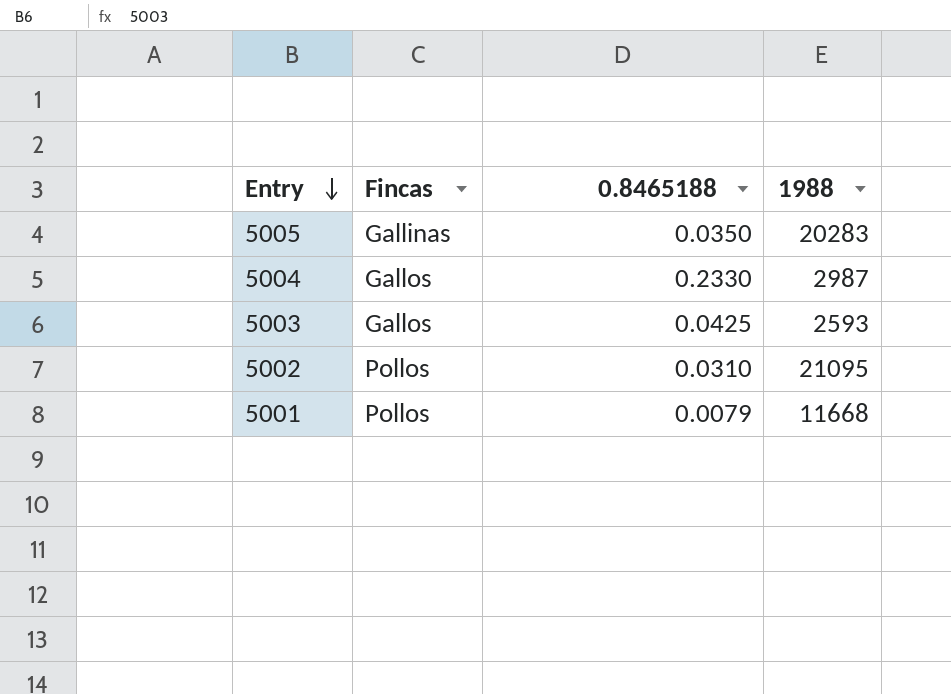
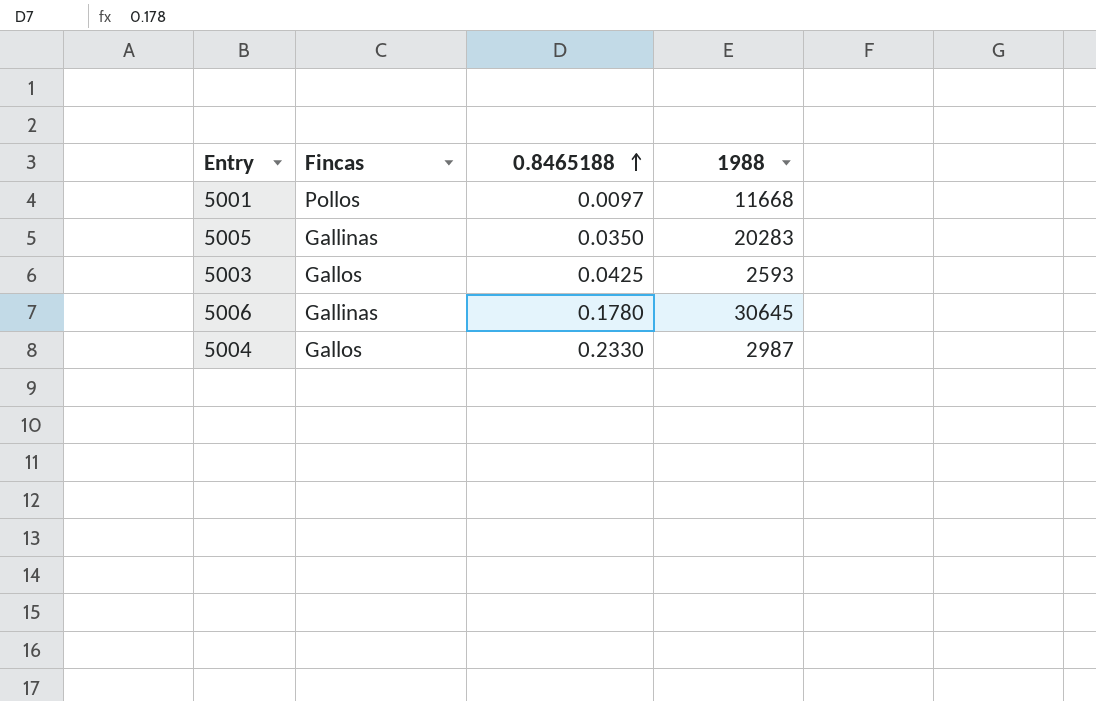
row order: Entry descending -> 0.8465188 ascending
row 5002: Pollos | 0.0310 | 21095 -> none
5001 | 0.8465188: 0.0079 -> 0.0097
row 5006: none -> Gallinas | 0.1780 | 30645

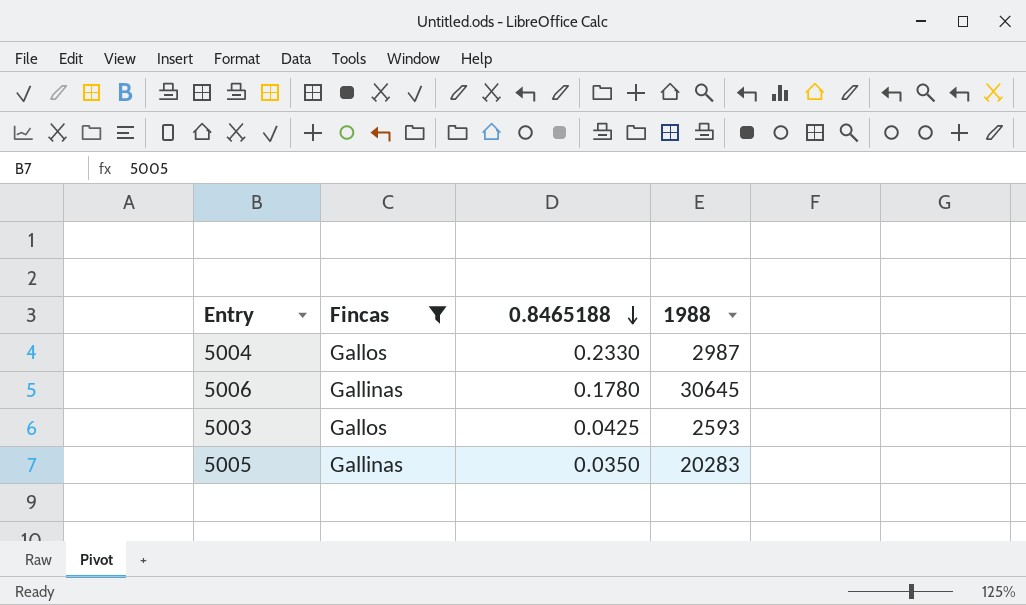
filter: none -> Fincas != Pollos
row order: 0.8465188 ascending -> 0.8465188 descending

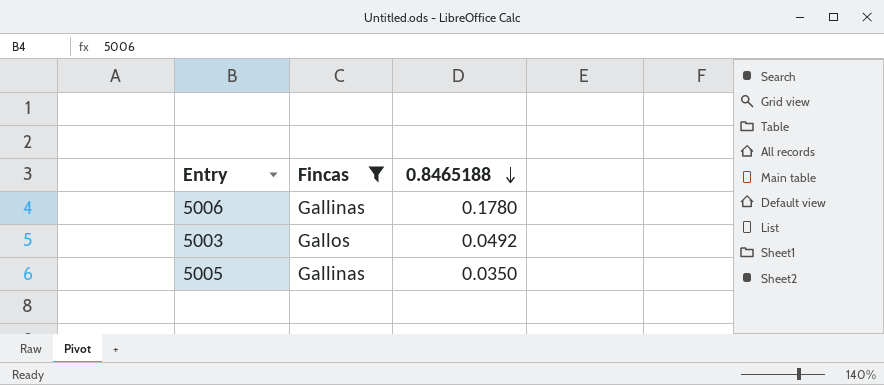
column 1988 | position: 4 -> none
row 5004: Gallos | 0.2330 | 2987 -> none
5003 | 0.8465188: 0.0425 -> 0.0492

